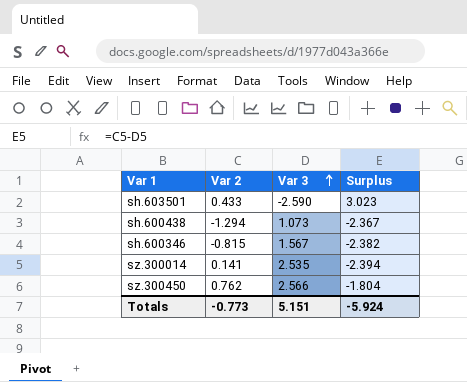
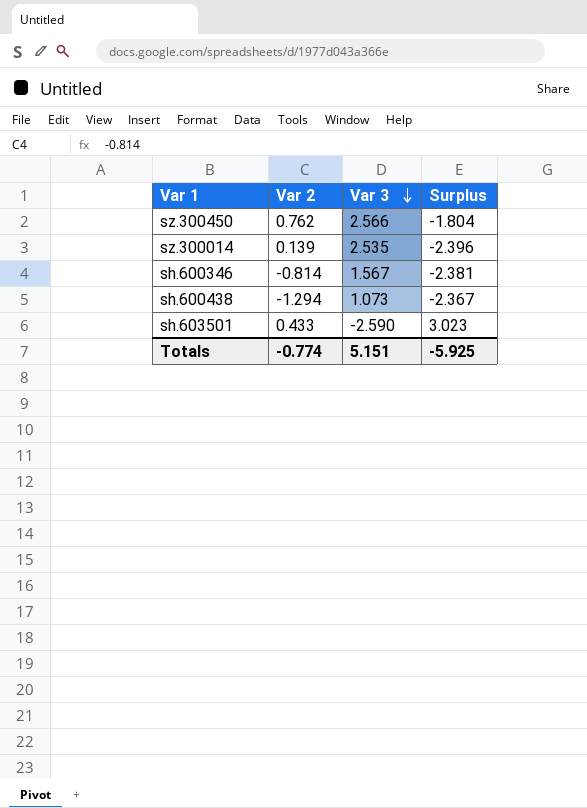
row order: Var 3 ascending -> Var 3 descending
sz.300014 | Var 2: 0.141 -> 0.139
sz.300014 | Surplus: -2.394 -> -2.396
sh.600346 | Var 2: -0.815 -> -0.814
sh.600346 | Surplus: -2.382 -> -2.381
Totals | Var 2: -0.773 -> -0.774
Totals | Surplus: -5.924 -> -5.925

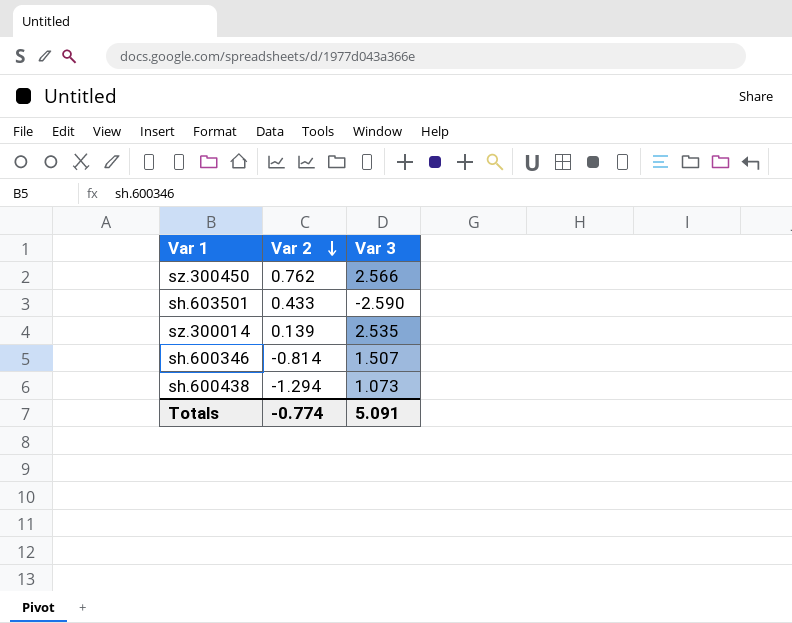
row order: Var 3 descending -> Var 2 descending
column Surplus | formula: [Var 2] - [Var 3] -> none
sh.600346 | Var 3: 1.567 -> 1.507
Totals | Var 3: 5.151 -> 5.091

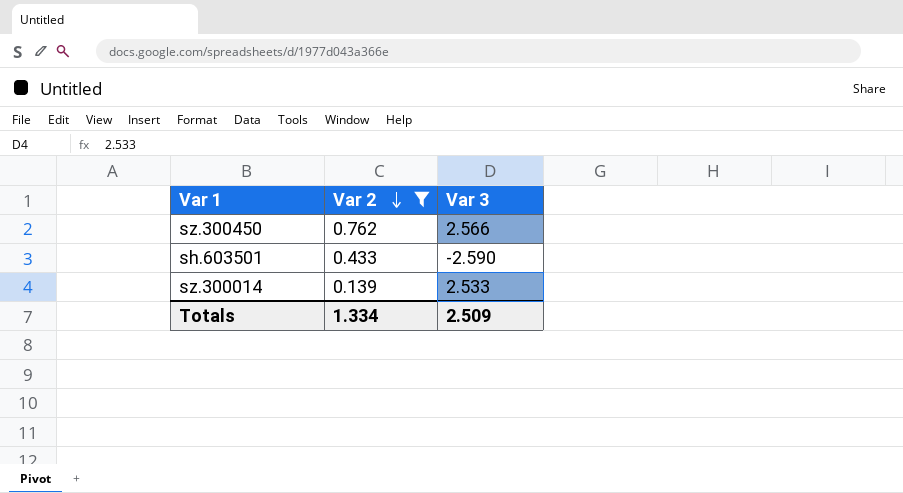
filter: none -> Var 2 >= 0.139
sz.300014 | Var 3: 2.535 -> 2.533
Totals | Var 2: -0.774 -> 1.334
Totals | Var 3: 5.091 -> 2.509

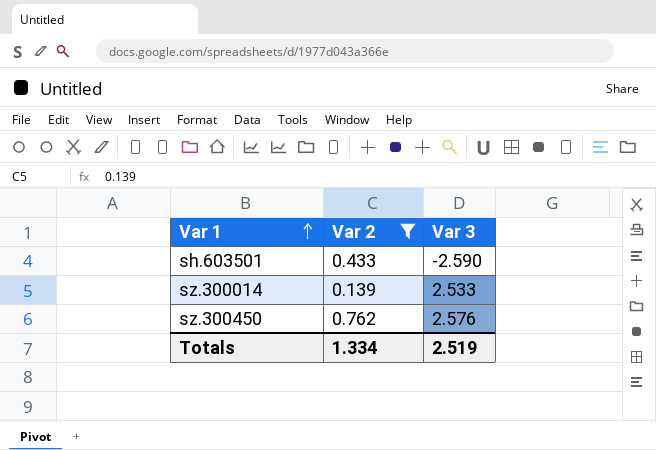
row order: Var 2 descending -> Var 1 ascending
sz.300450 | Var 3: 2.566 -> 2.576
Totals | Var 3: 2.509 -> 2.519

